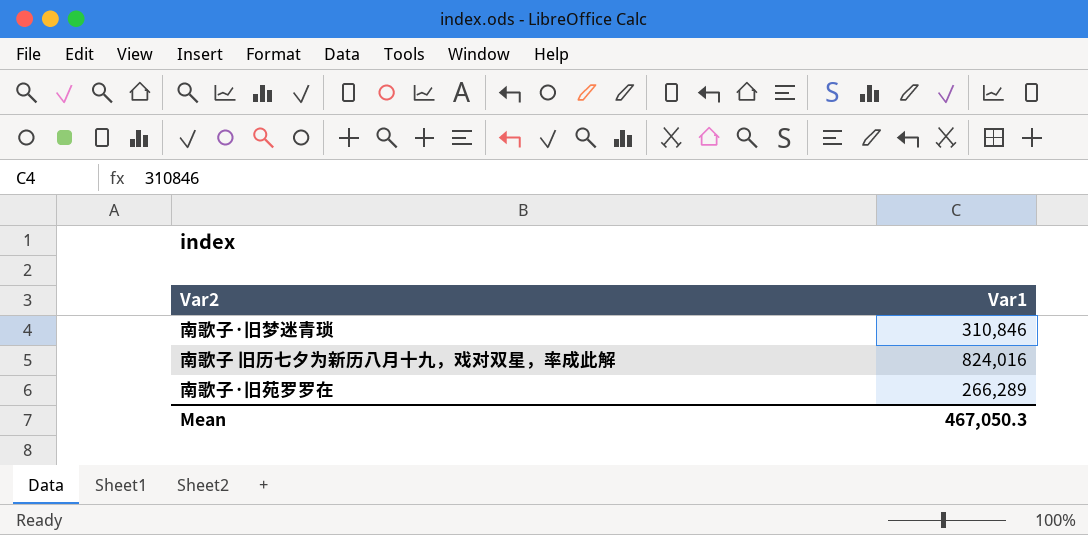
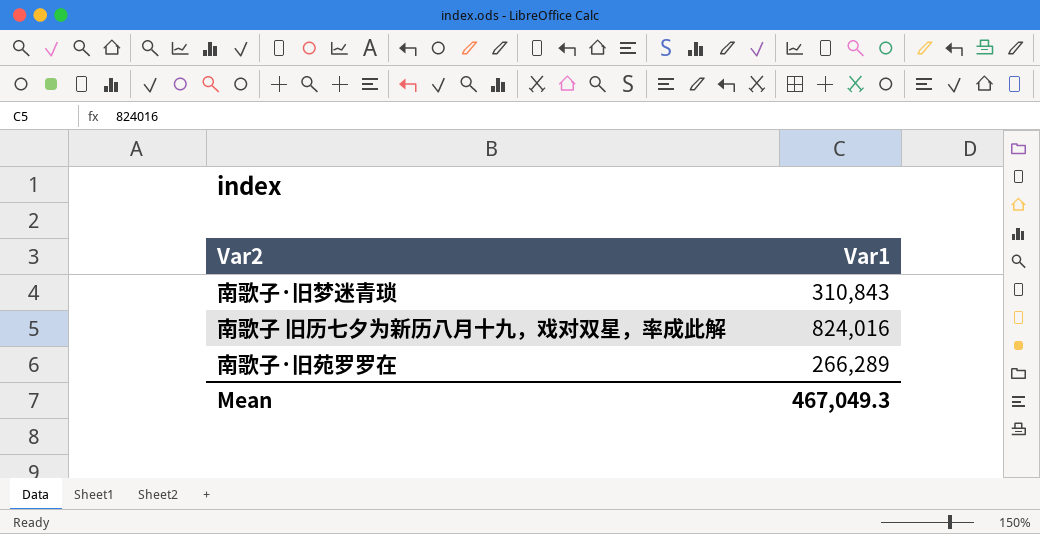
南歌子·旧梦迷青琐 | Var1: 310,846 -> 310,843
Mean | Var1: 467,050.3 -> 467,049.3

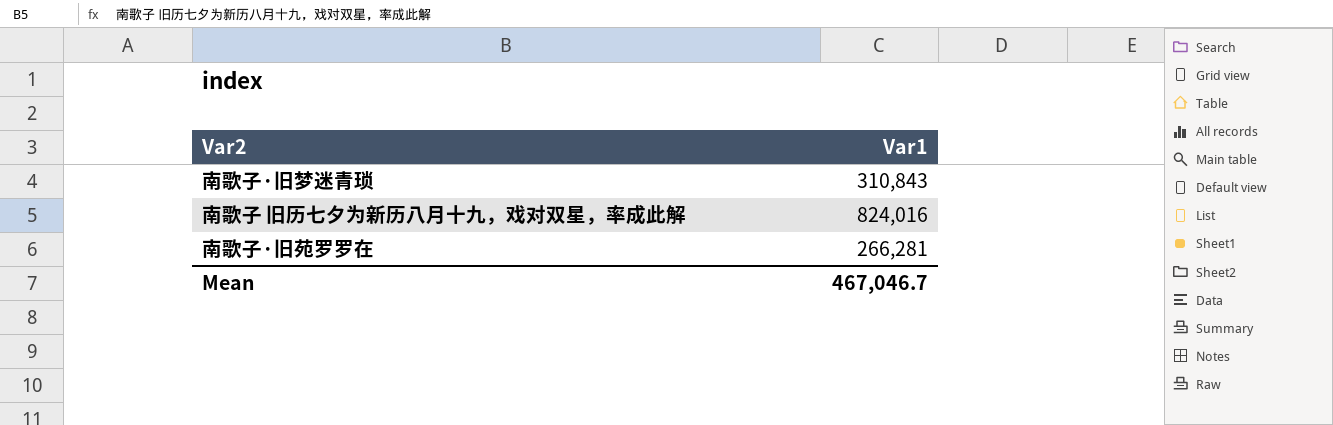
南歌子·旧苑罗罗在 | Var1: 266,289 -> 266,281
Mean | Var1: 467,049.3 -> 467,046.7

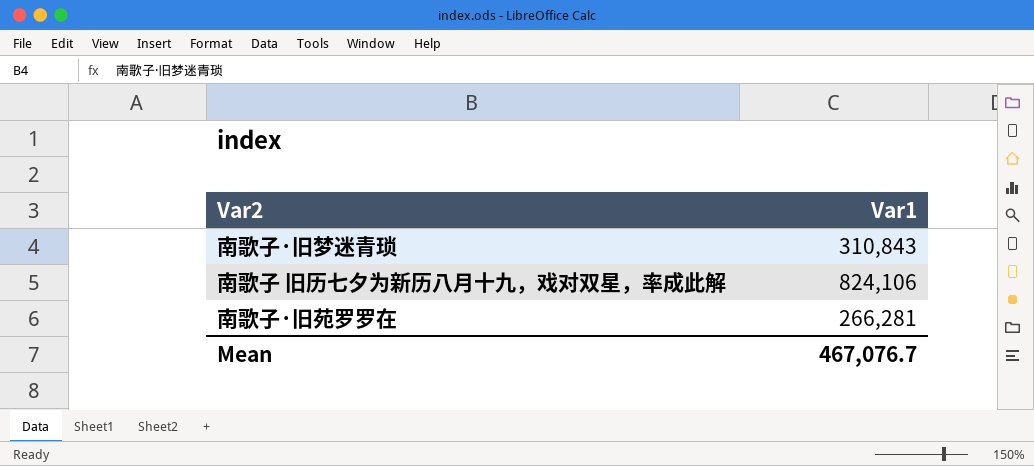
南歌子 旧历七夕为新历八月十九，戏对双星，率成此解 | Var1: 824,016 -> 824,106
Mean | Var1: 467,046.7 -> 467,076.7

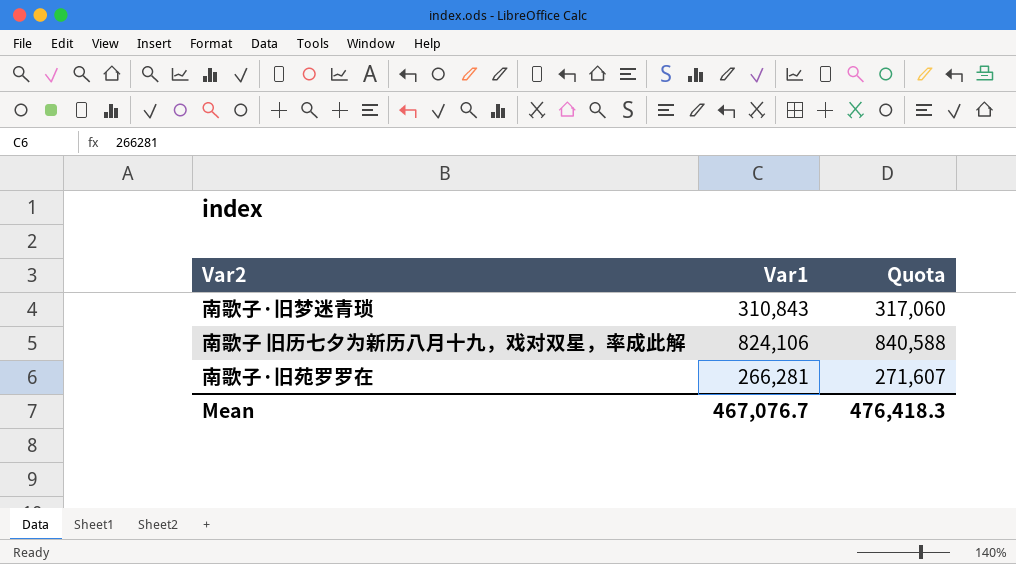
column Quota | formula: none -> [Var1] * 1.02

